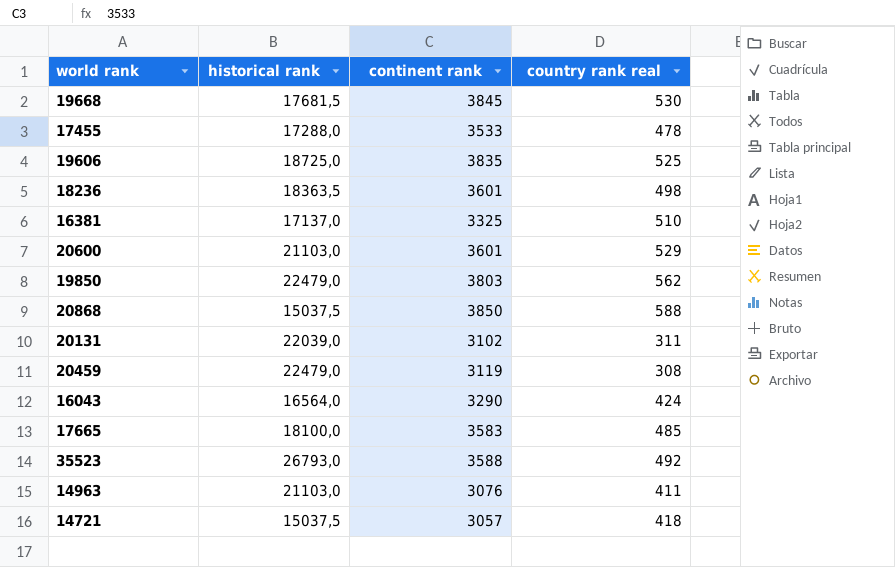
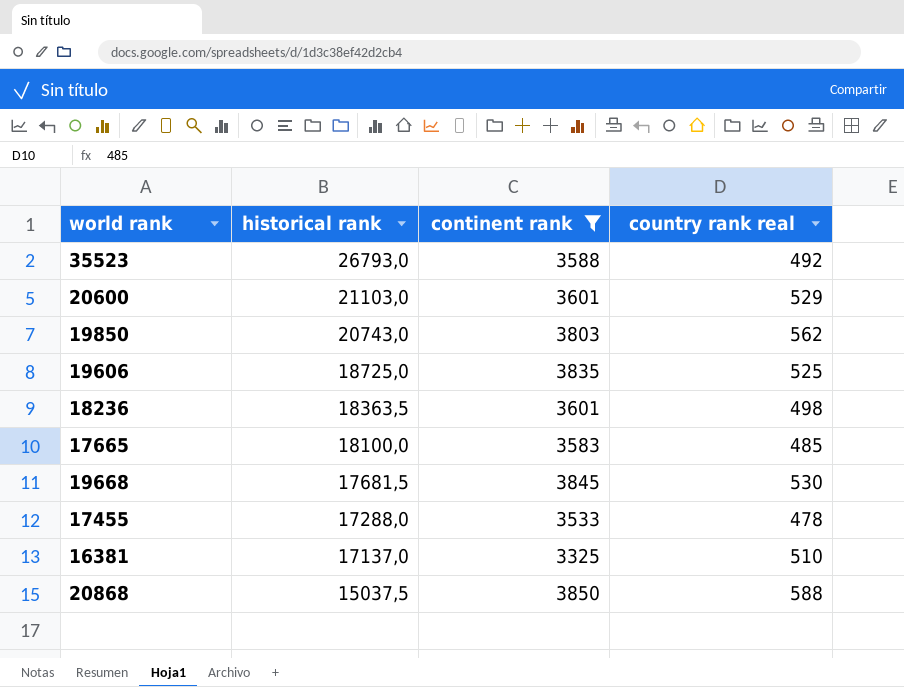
filter: none -> continent rank >= 3325
row order: none -> historical rank descending
19850 | historical rank: 22479,0 -> 20743,0

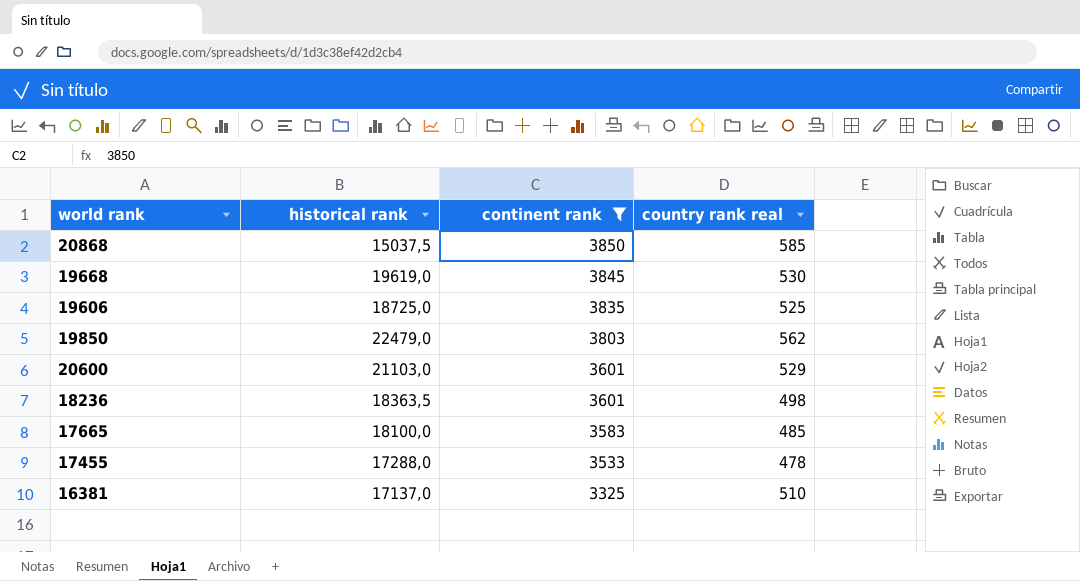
row order: historical rank descending -> continent rank descending
row 35523: 26793,0 | 3588 | 492 -> none
20868 | country rank real: 588 -> 585
19668 | historical rank: 17681,5 -> 19619,0
19850 | historical rank: 20743,0 -> 22479,0

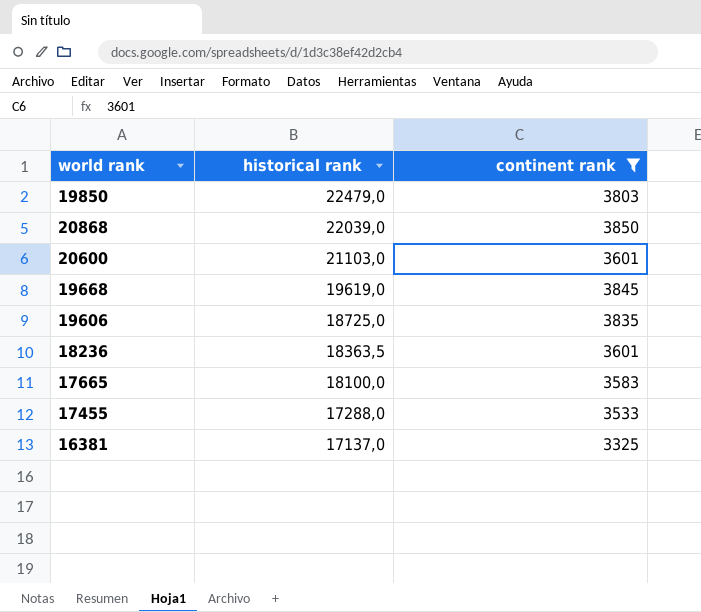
row order: continent rank descending -> historical rank descending
column country rank real | position: 4 -> none
20868 | historical rank: 15037,5 -> 22039,0

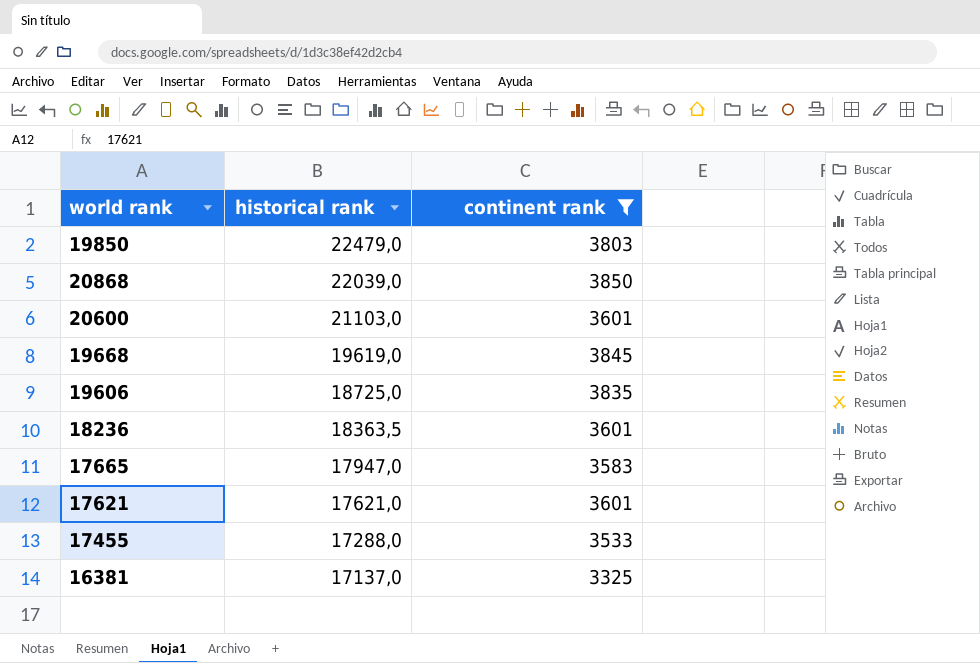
17665 | historical rank: 18100,0 -> 17947,0
row 17621: none -> 17621,0 | 3601

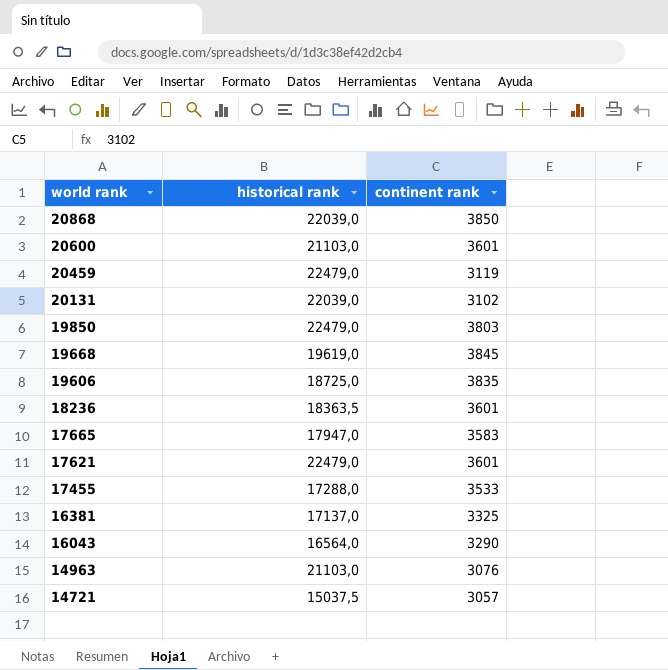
filter: continent rank >= 3325 -> none
row order: historical rank descending -> world rank descending
17621 | historical rank: 17621,0 -> 22479,0

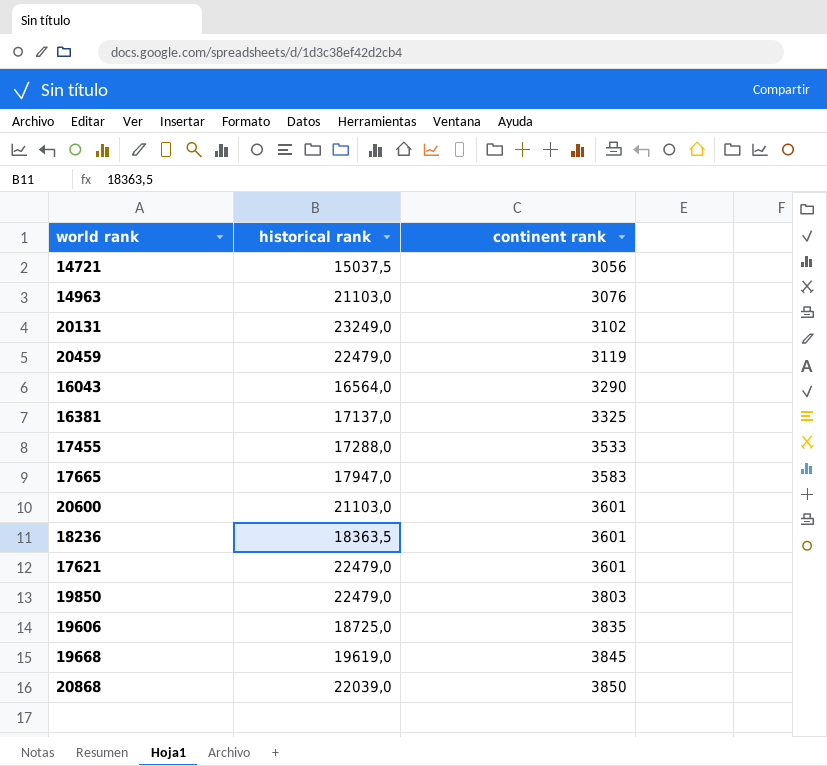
row order: world rank descending -> continent rank ascending
14721 | continent rank: 3057 -> 3056
20131 | historical rank: 22039,0 -> 23249,0

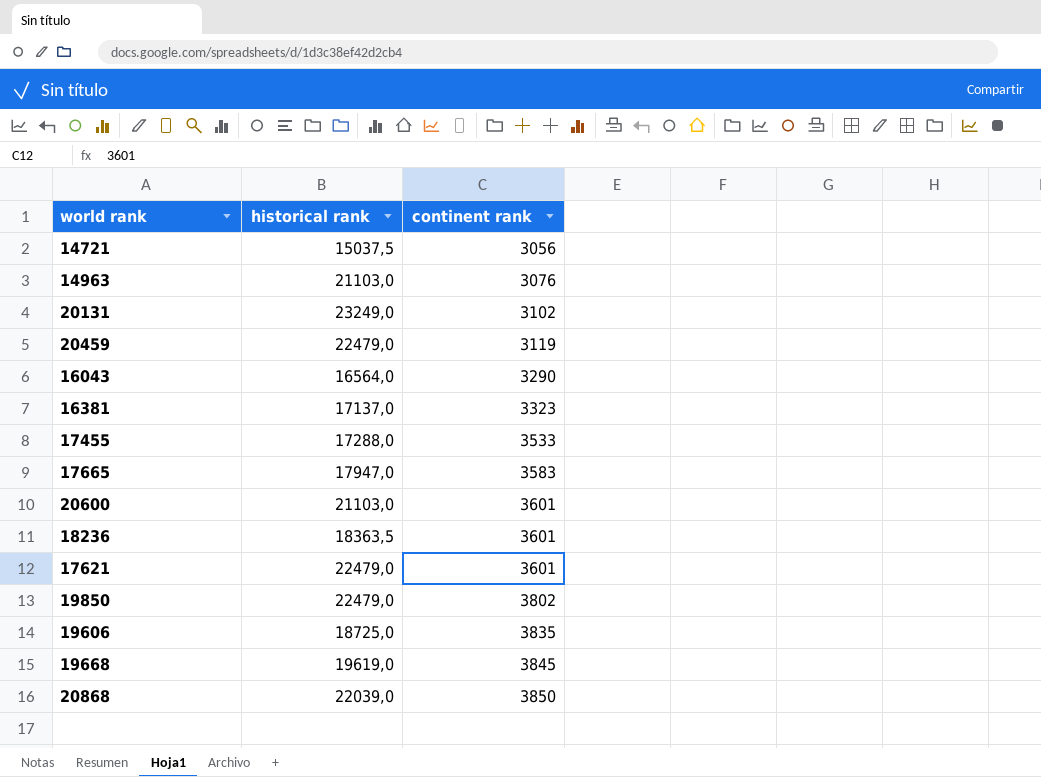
16381 | continent rank: 3325 -> 3323
19850 | continent rank: 3803 -> 3802

